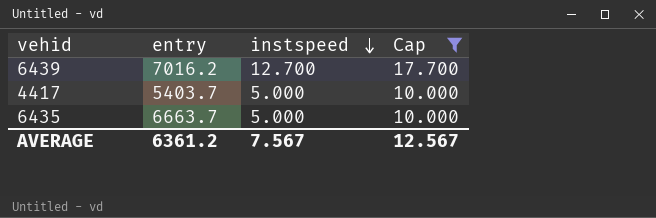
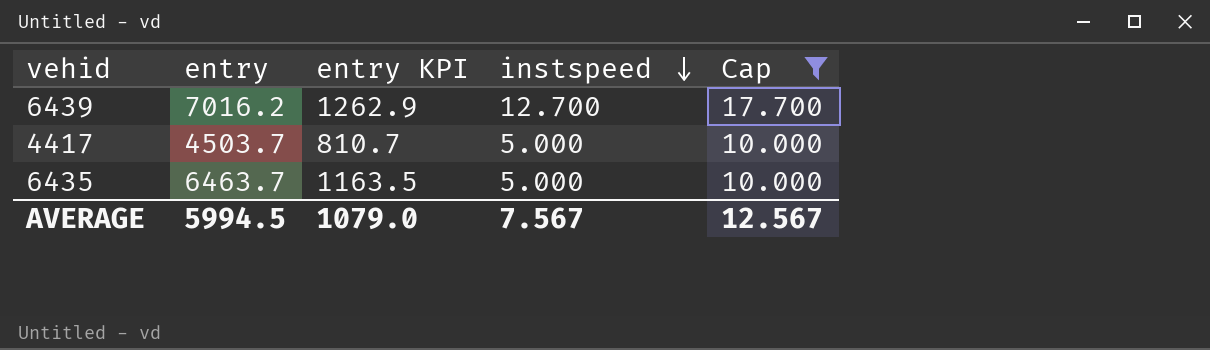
column entry KPI | formula: none -> [entry] * 0.18
4417 | entry: 5403.7 -> 4503.7
6435 | entry: 6663.7 -> 6463.7
AVERAGE | entry: 6361.2 -> 5994.5

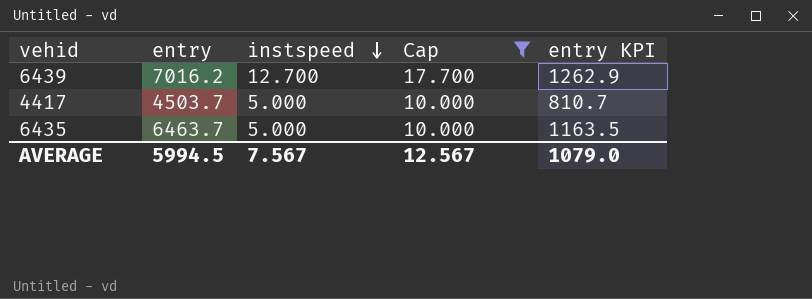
column entry KPI | position: 3 -> 5

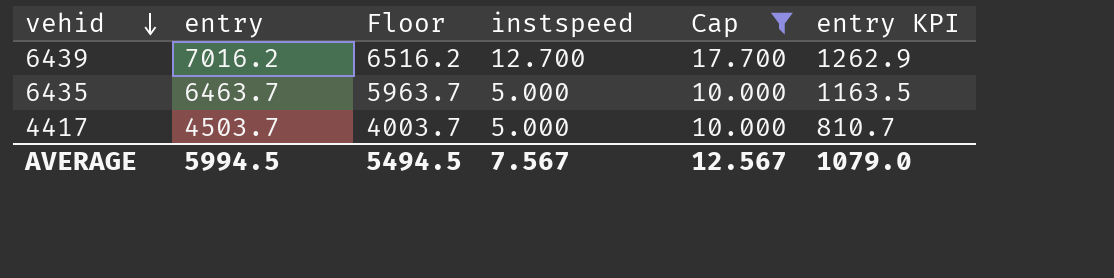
row order: instspeed descending -> vehid descending
column Floor | formula: none -> [entry] - 500

